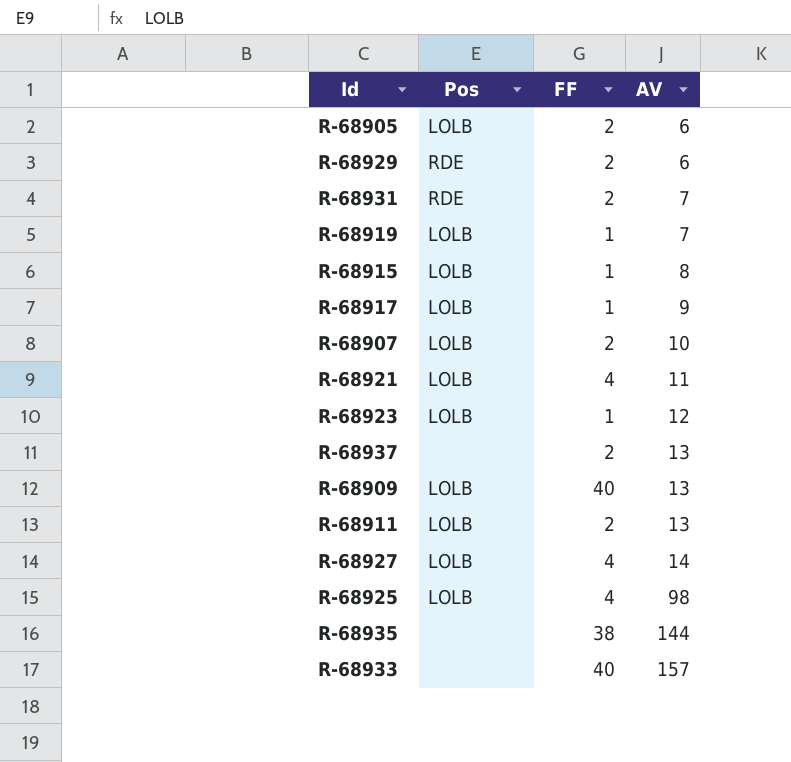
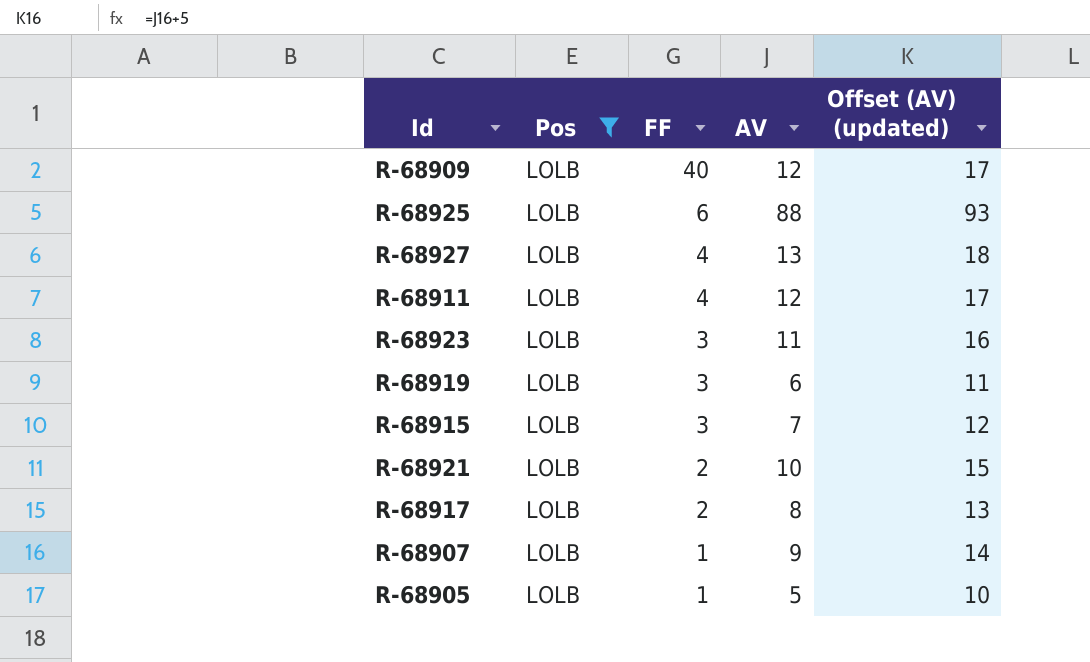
filter: none -> Pos = LOLB
row order: AV ascending -> FF descending
column Offset (AV) (updated) | formula: none -> [AV] + 5
R-68909 | AV: 13 -> 12
R-68925 | FF: 4 -> 6
R-68925 | AV: 98 -> 88
R-68927 | AV: 14 -> 13
R-68911 | FF: 2 -> 4
R-68911 | AV: 13 -> 12
R-68923 | FF: 1 -> 3
R-68923 | AV: 12 -> 11
R-68919 | FF: 1 -> 3
R-68919 | AV: 7 -> 6
R-68915 | FF: 1 -> 3
R-68915 | AV: 8 -> 7
R-68921 | FF: 4 -> 2
R-68921 | AV: 11 -> 10
R-68917 | FF: 1 -> 2
R-68917 | AV: 9 -> 8
R-68907 | FF: 2 -> 1
R-68907 | AV: 10 -> 9
R-68905 | FF: 2 -> 1
R-68905 | AV: 6 -> 5

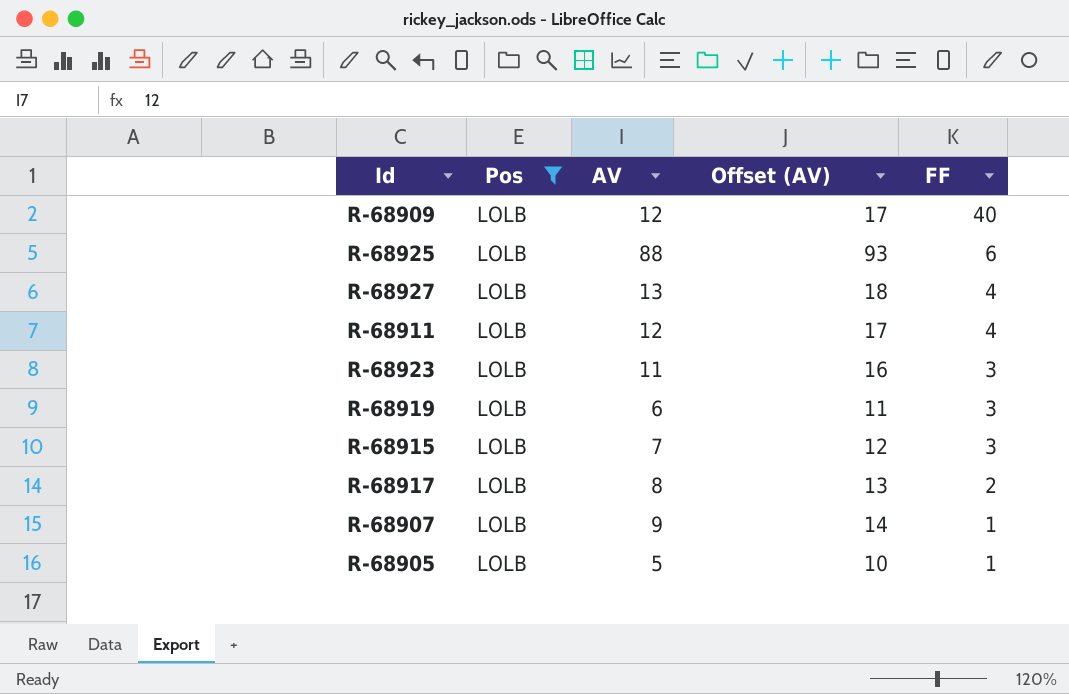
column name: Offset (AV) (updated) -> Offset (AV)
column FF | position: 3 -> 5
row R-68921: LOLB | 2 | 10 | 15 -> none

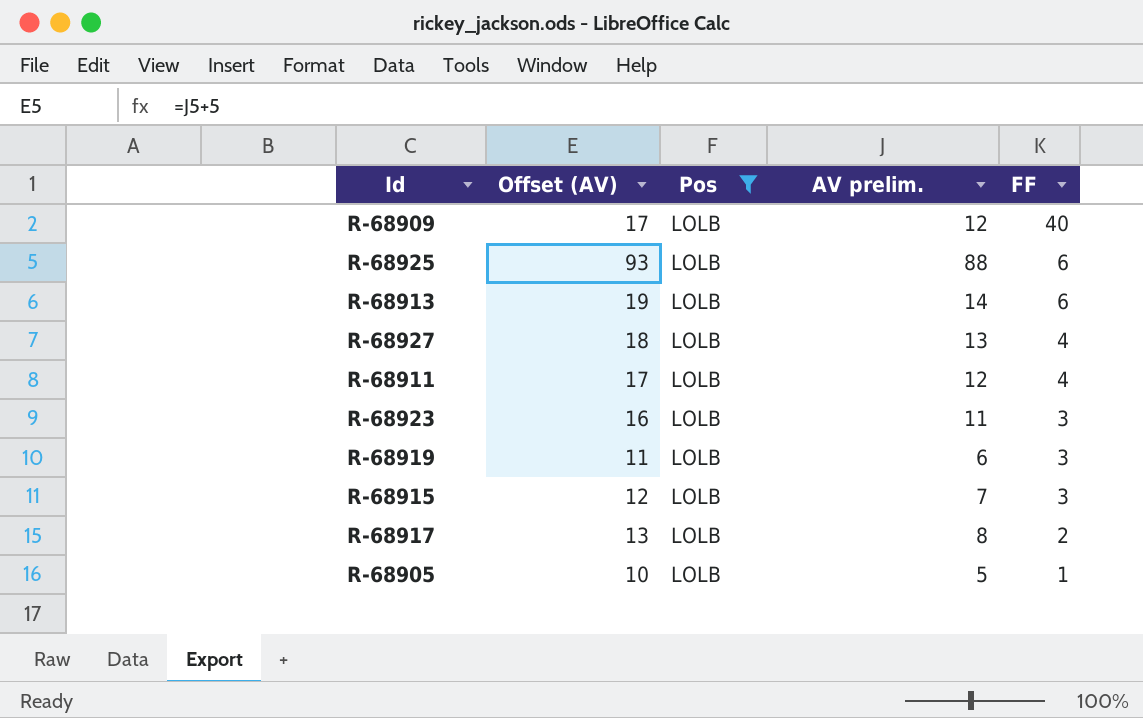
column Offset (AV) | position: 4 -> 2
column name: AV -> AV prelim.
row R-68907: LOLB | 9 | 14 | 1 -> none
row R-68913: none -> 19 | LOLB | 14 | 6

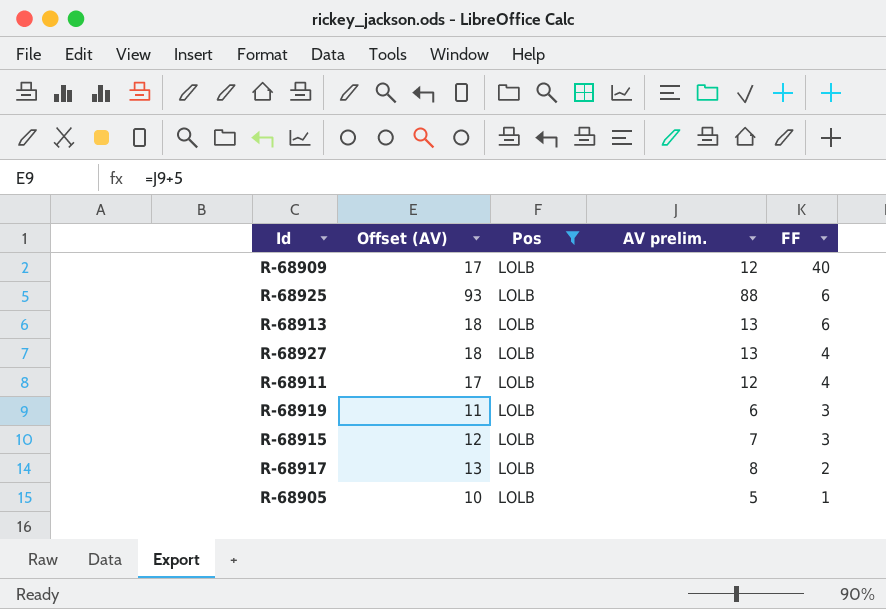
row R-68923: 16 | LOLB | 11 | 3 -> none
R-68913 | Offset (AV): 19 -> 18
R-68913 | AV prelim.: 14 -> 13

